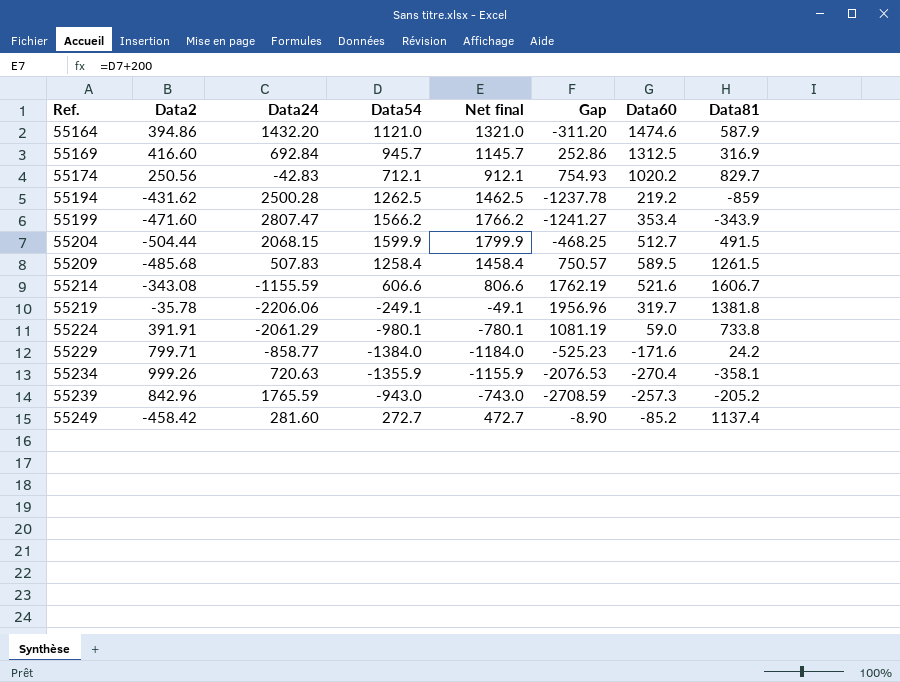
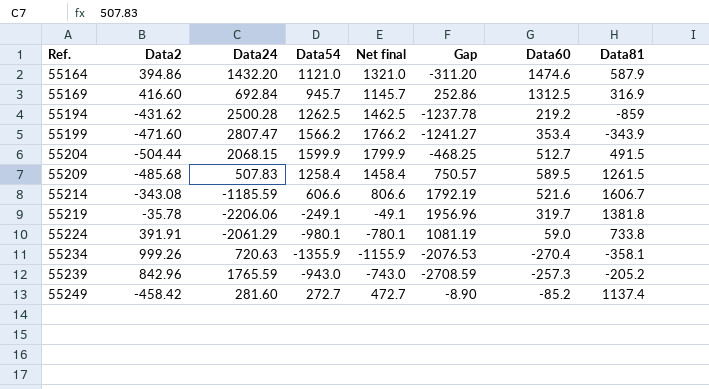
row 55174: 250.56 | -42.83 | 712.1 | 912.1 | 754.93 | 1020.2 | 829.7 -> none
row 55229: 799.71 | -858.77 | -1384.0 | -1184.0 | -525.23 | -171.6 | 24.2 -> none
55214 | Data24: -1155.59 -> -1185.59
55214 | Gap: 1762.19 -> 1792.19

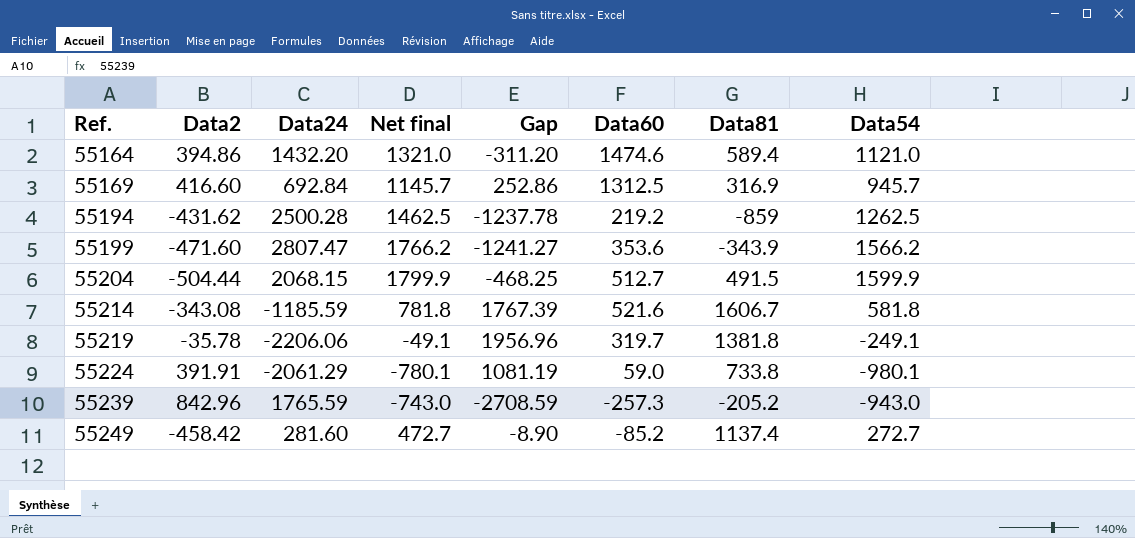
column Data54 | position: 4 -> 8
row 55209: -485.68 | 507.83 | 1258.4 | 1458.4 | 750.57 | 589.5 | 1261.5 -> none
row 55234: 999.26 | 720.63 | -1355.9 | -1155.9 | -2076.53 | -270.4 | -358.1 -> none
55164 | Data81: 587.9 -> 589.4
55199 | Data60: 353.4 -> 353.6
55214 | Net final: 806.6 -> 781.8
55214 | Gap: 1792.19 -> 1767.39
55214 | Data54: 606.6 -> 581.8

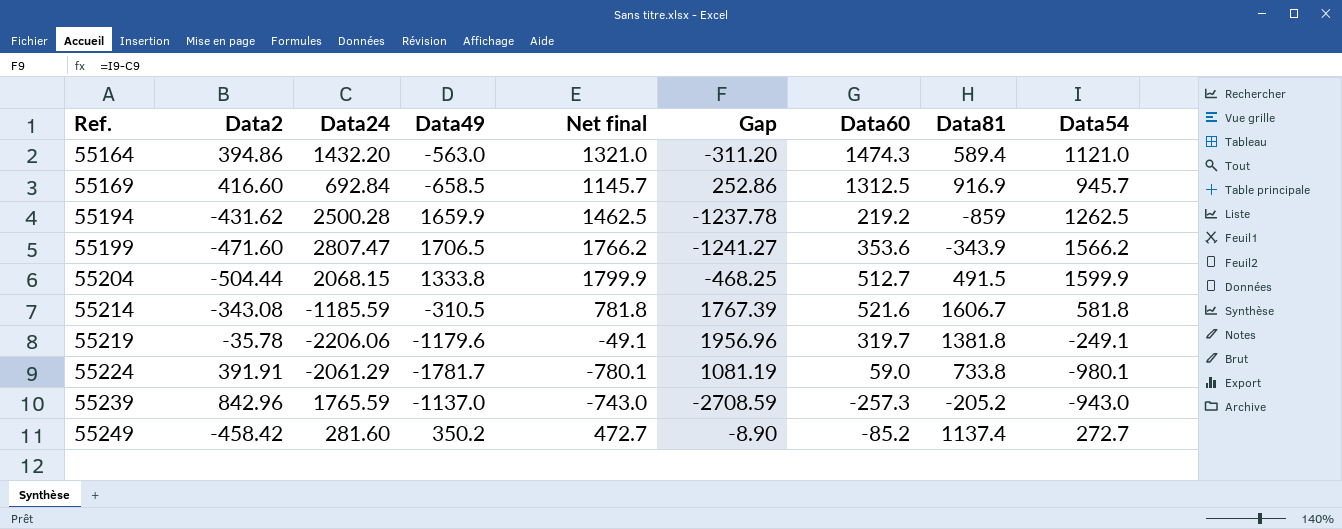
column Data49 | position: none -> 4
55164 | Data60: 1474.6 -> 1474.3
55169 | Data81: 316.9 -> 916.9

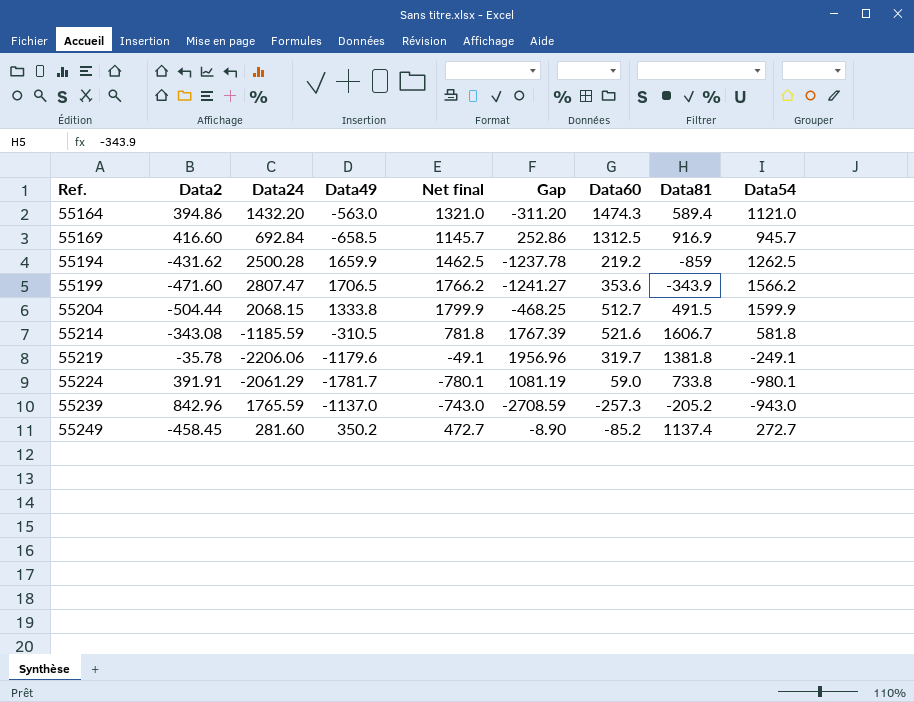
55249 | Data2: -458.42 -> -458.45

